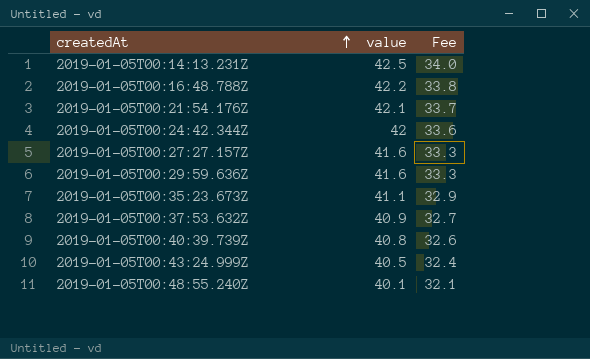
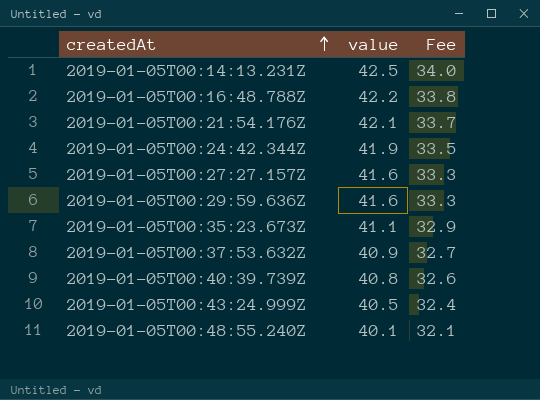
2019-01-05T00:24:42.344Z | value: 42 -> 41.9
2019-01-05T00:24:42.344Z | Fee: 33.6 -> 33.5

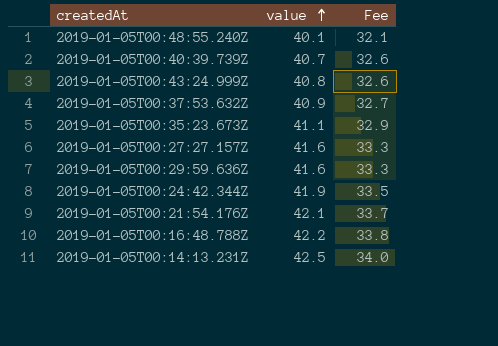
row order: createdAt ascending -> value ascending
2019-01-05T00:40:39.739Z | value: 40.8 -> 40.7
2019-01-05T00:43:24.999Z | value: 40.5 -> 40.8
2019-01-05T00:43:24.999Z | Fee: 32.4 -> 32.6

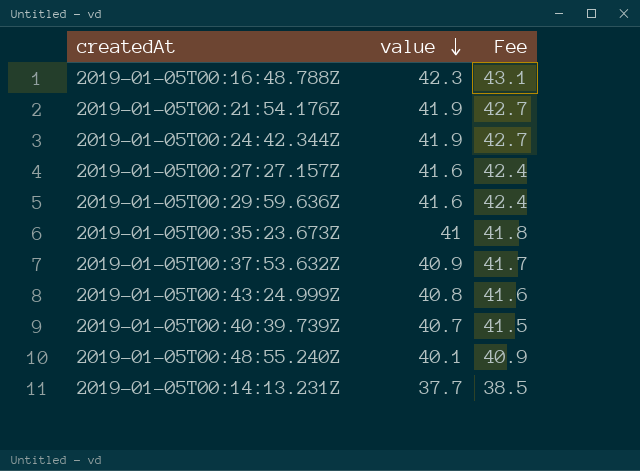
row order: value ascending -> value descending
column Fee | formula: [value] * 0.8 -> [value] * 1.02
2019-01-05T00:16:48.788Z | value: 42.2 -> 42.3
2019-01-05T00:21:54.176Z | value: 42.1 -> 41.9
2019-01-05T00:35:23.673Z | value: 41.1 -> 41
2019-01-05T00:14:13.231Z | value: 42.5 -> 37.7

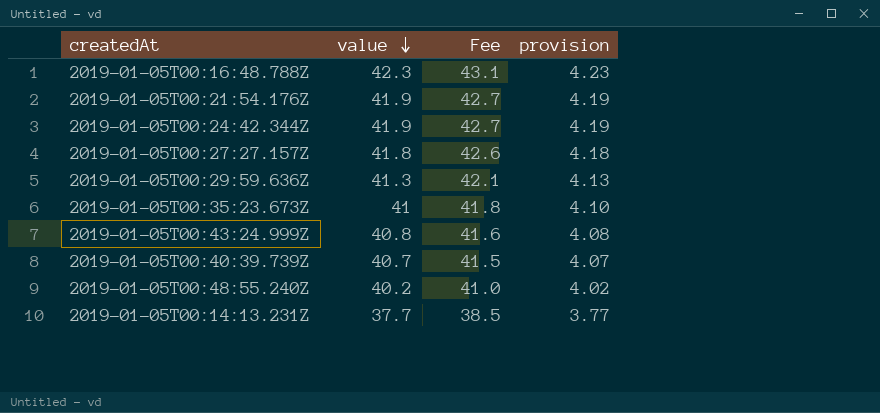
column provision | formula: none -> [value] * 0.1
row 2019-01-05T00:37:53.632Z: 40.9 | 41.7 -> none
2019-01-05T00:27:27.157Z | value: 41.6 -> 41.8
2019-01-05T00:27:27.157Z | Fee: 42.4 -> 42.6
2019-01-05T00:29:59.636Z | value: 41.6 -> 41.3
2019-01-05T00:29:59.636Z | Fee: 42.4 -> 42.1
2019-01-05T00:48:55.240Z | value: 40.1 -> 40.2
2019-01-05T00:48:55.240Z | Fee: 40.9 -> 41.0

